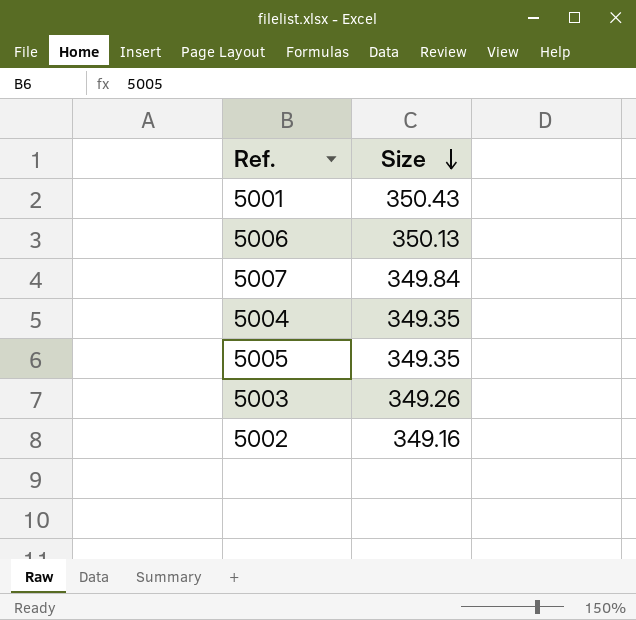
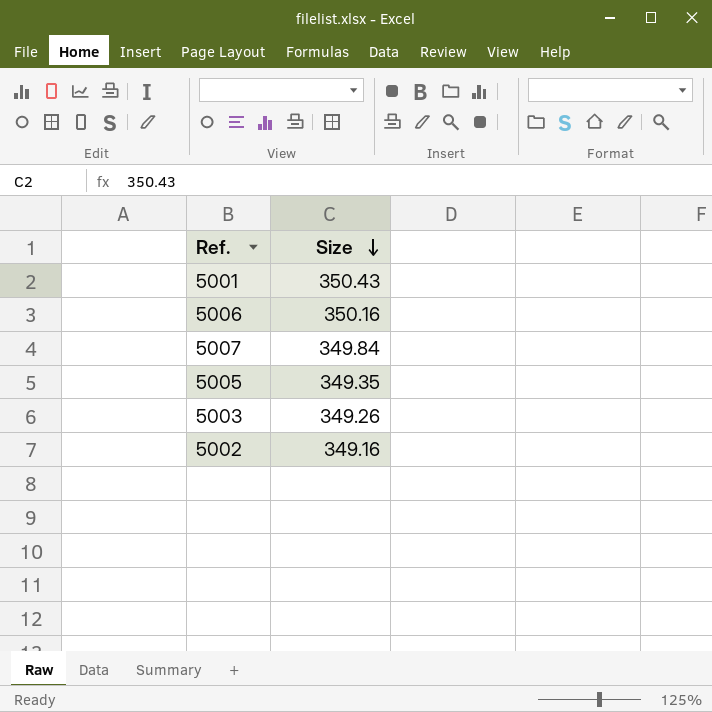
row 5004: 349.35 -> none
5006 | Size: 350.13 -> 350.16

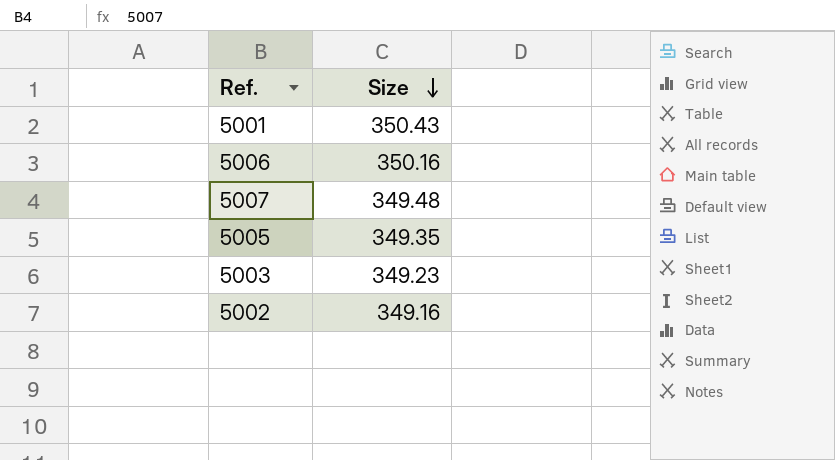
5007 | Size: 349.84 -> 349.48
5003 | Size: 349.26 -> 349.23

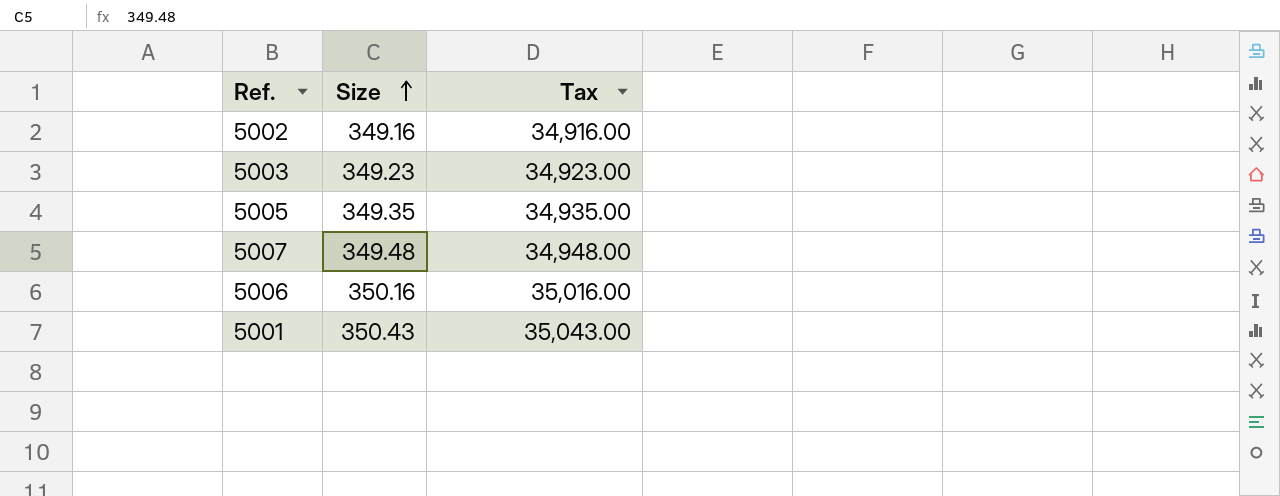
row order: Size descending -> Size ascending
column Tax | formula: none -> [Size] * 100

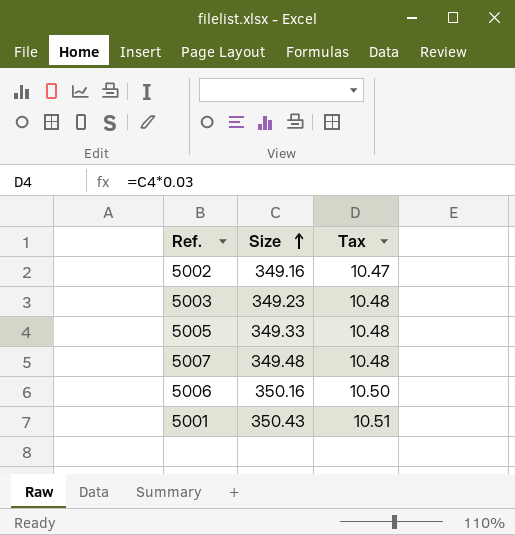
column Tax | formula: [Size] * 100 -> [Size] * 0.03
5005 | Size: 349.35 -> 349.33

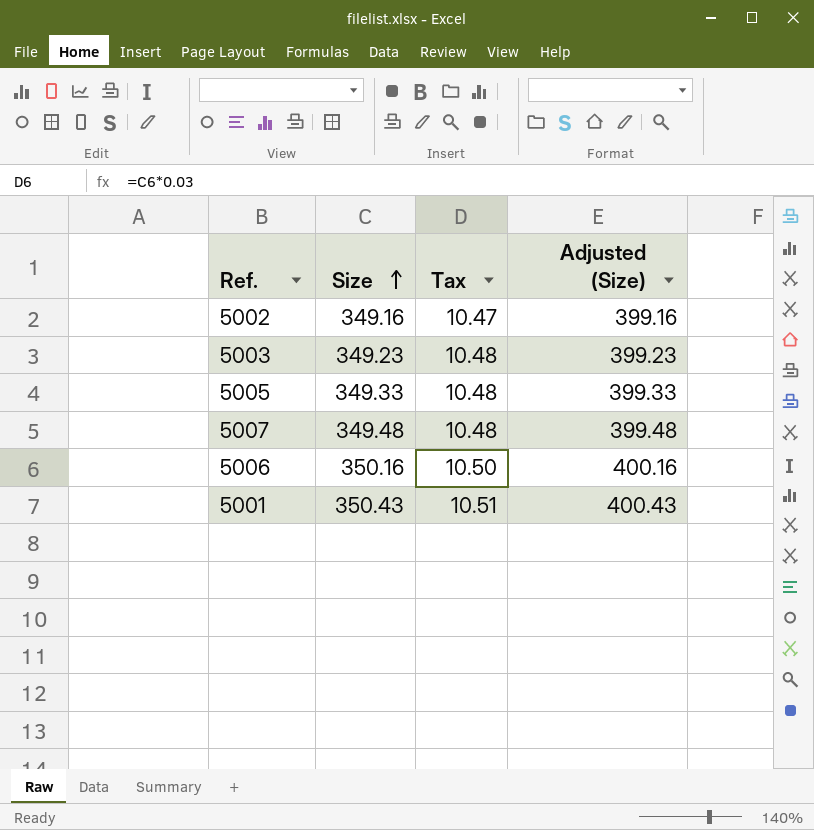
column Adjusted (Size) | formula: none -> [Size] + 50

